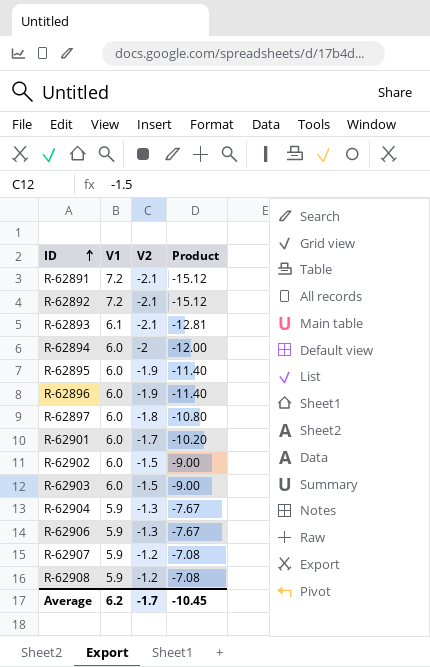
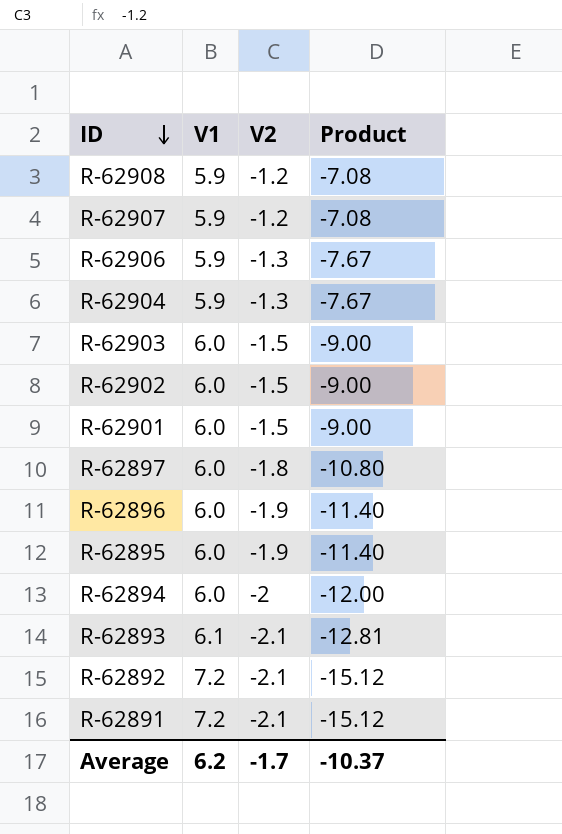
row order: ID ascending -> ID descending
R-62901 | V2: -1.7 -> -1.5
R-62901 | Product: -10.20 -> -9.00
Average | Product: -10.45 -> -10.37

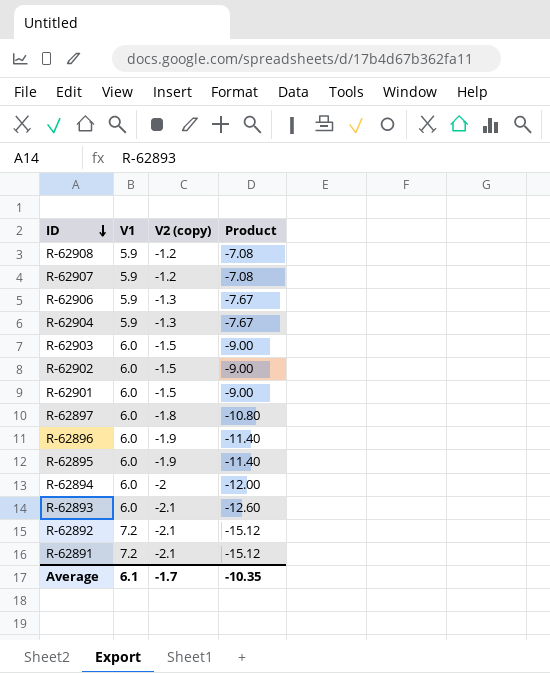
column name: V2 -> V2 (copy)
R-62893 | V1: 6.1 -> 6.0
R-62893 | Product: -12.81 -> -12.60
Average | V1: 6.2 -> 6.1
Average | Product: -10.37 -> -10.35

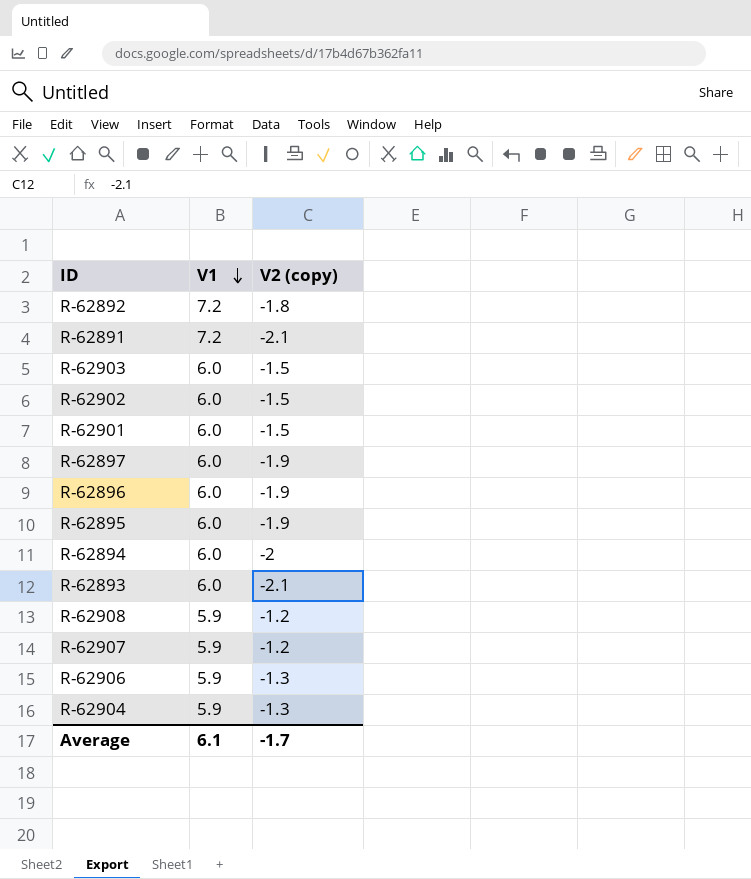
row order: ID descending -> V1 descending
column Product | formula: [V1] * [V2 (copy)] -> none
R-62892 | V2 (copy): -2.1 -> -1.8
R-62897 | V2 (copy): -1.8 -> -1.9

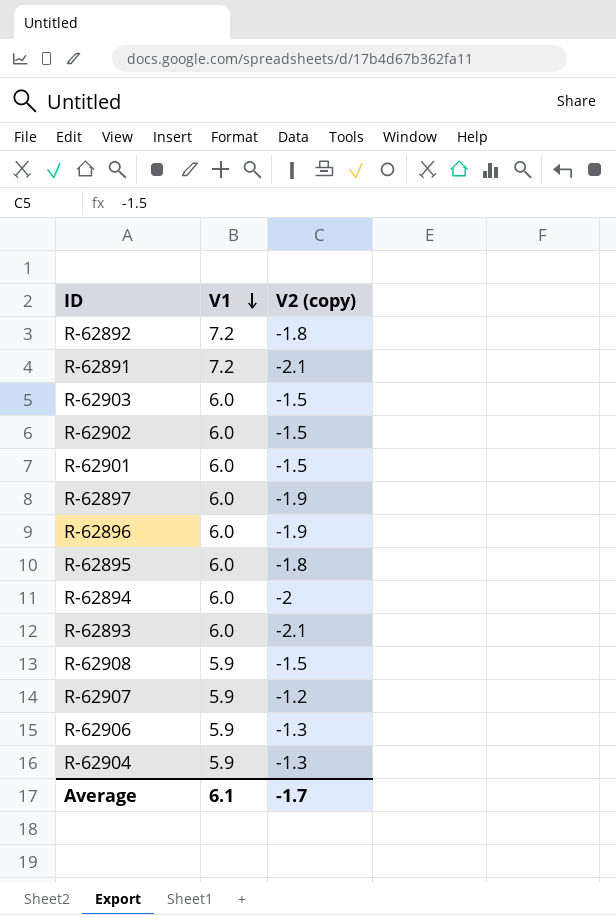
R-62895 | V2 (copy): -1.9 -> -1.8
R-62908 | V2 (copy): -1.2 -> -1.5

